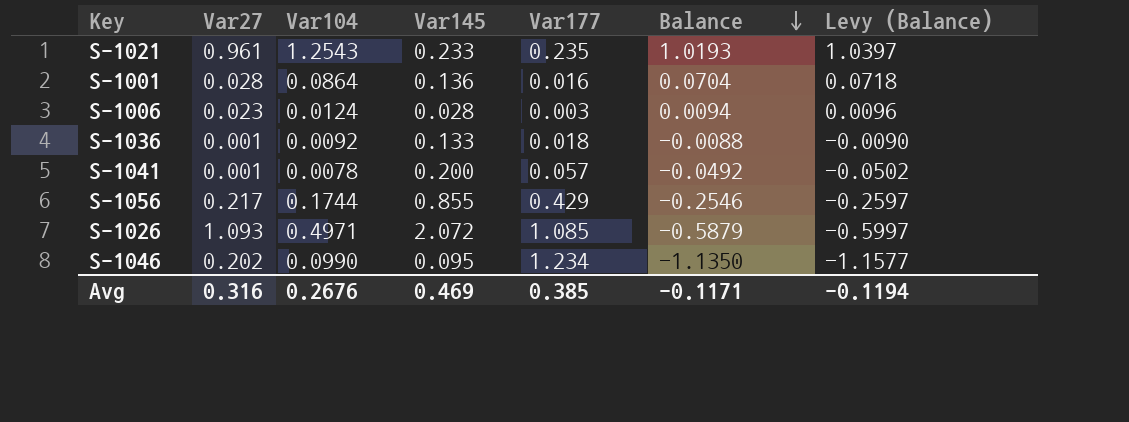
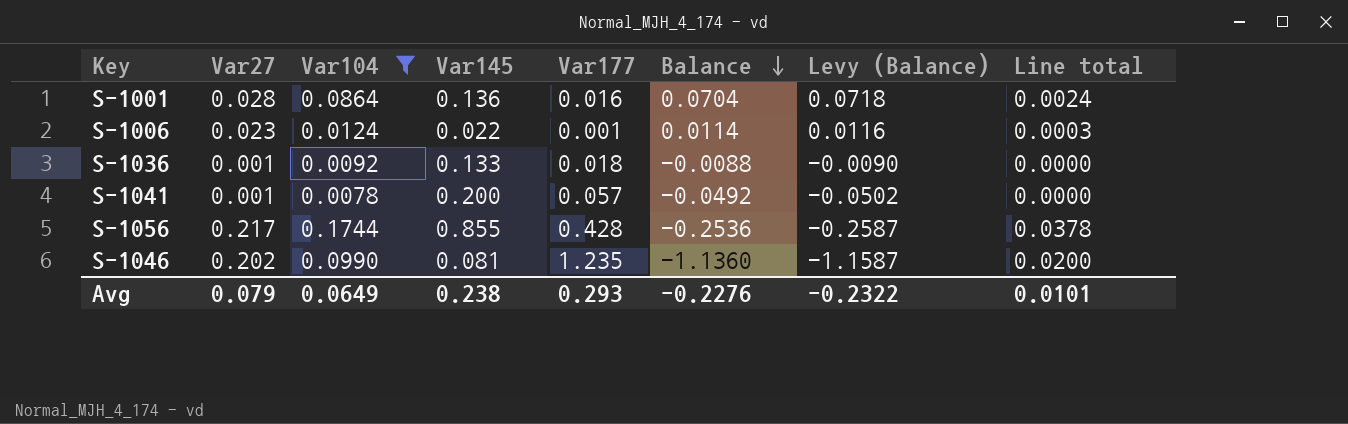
filter: none -> Var104 <= 0.1744
column Line total | formula: none -> [Var27] * [Var104]
S-1006 | Var145: 0.028 -> 0.022
S-1006 | Var177: 0.003 -> 0.001
S-1006 | Balance: 0.0094 -> 0.0114
S-1006 | Levy (Balance): 0.0096 -> 0.0116
S-1056 | Var177: 0.429 -> 0.428
S-1056 | Balance: -0.2546 -> -0.2536
S-1056 | Levy (Balance): -0.2597 -> -0.2587
S-1046 | Var145: 0.095 -> 0.081
S-1046 | Var177: 1.234 -> 1.235
S-1046 | Balance: -1.1350 -> -1.1360
S-1046 | Levy (Balance): -1.1577 -> -1.1587
Avg | Var27: 0.316 -> 0.079
Avg | Var104: 0.2676 -> 0.0649
Avg | Var145: 0.469 -> 0.238
Avg | Var177: 0.385 -> 0.293
Avg | Balance: -0.1171 -> -0.2276
Avg | Levy (Balance): -0.1194 -> -0.2322

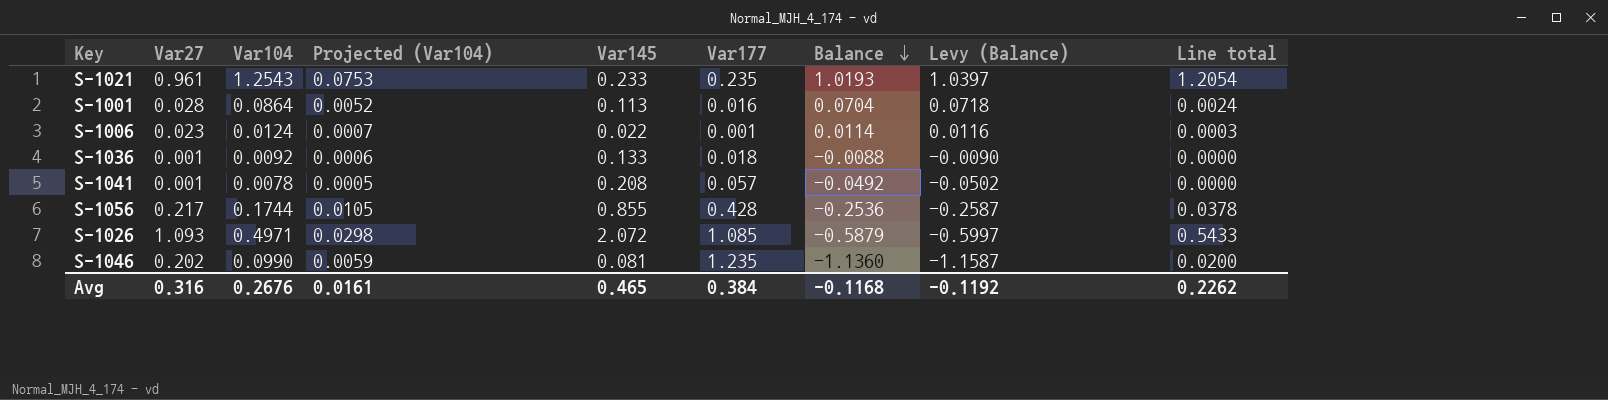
filter: Var104 <= 0.1744 -> none
column Projected (Var104) | formula: none -> [Var104] * 0.06
S-1001 | Var145: 0.136 -> 0.113
S-1041 | Var145: 0.200 -> 0.208
Avg | Var27: 0.079 -> 0.316
Avg | Var104: 0.0649 -> 0.2676
Avg | Var145: 0.238 -> 0.465
Avg | Var177: 0.293 -> 0.384
Avg | Balance: -0.2276 -> -0.1168
Avg | Levy (Balance): -0.2322 -> -0.1192
Avg | Line total: 0.0101 -> 0.2262

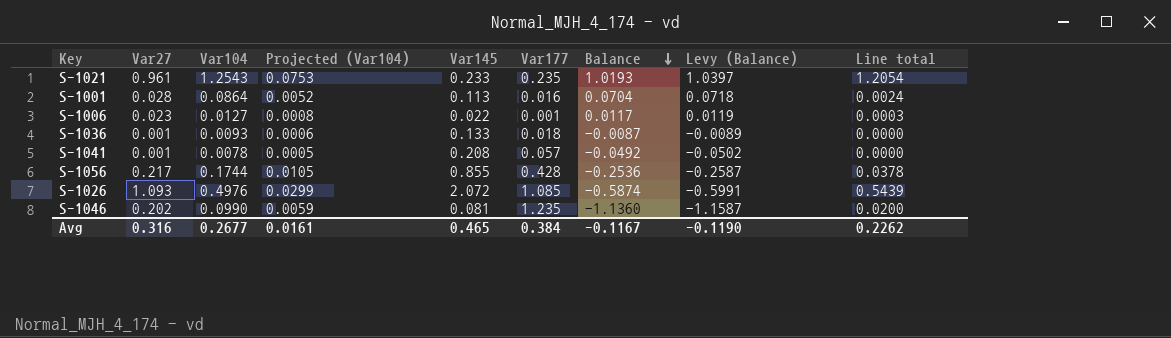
S-1006 | Var104: 0.0124 -> 0.0127
S-1006 | Projected (Var104): 0.0007 -> 0.0008
S-1006 | Balance: 0.0114 -> 0.0117
S-1006 | Levy (Balance): 0.0116 -> 0.0119
S-1036 | Var104: 0.0092 -> 0.0093
S-1036 | Balance: -0.0088 -> -0.0087
S-1036 | Levy (Balance): -0.0090 -> -0.0089
S-1026 | Var104: 0.4971 -> 0.4976
S-1026 | Projected (Var104): 0.0298 -> 0.0299
S-1026 | Balance: -0.5879 -> -0.5874
S-1026 | Levy (Balance): -0.5997 -> -0.5991
S-1026 | Line total: 0.5433 -> 0.5439
Avg | Var104: 0.2676 -> 0.2677
Avg | Balance: -0.1168 -> -0.1167
Avg | Levy (Balance): -0.1192 -> -0.1190

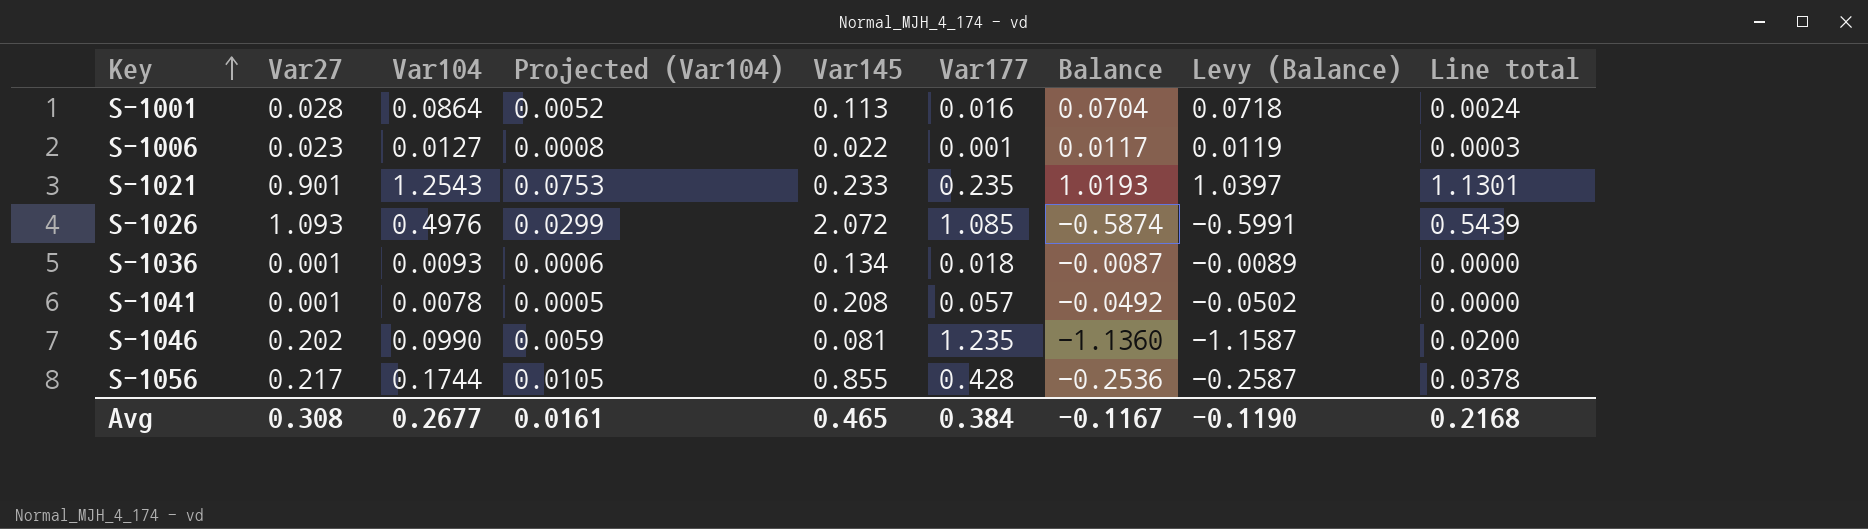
row order: Balance descending -> Key ascending
S-1021 | Var27: 0.961 -> 0.901
S-1021 | Line total: 1.2054 -> 1.1301
S-1036 | Var145: 0.133 -> 0.134
Avg | Var27: 0.316 -> 0.308
Avg | Line total: 0.2262 -> 0.2168

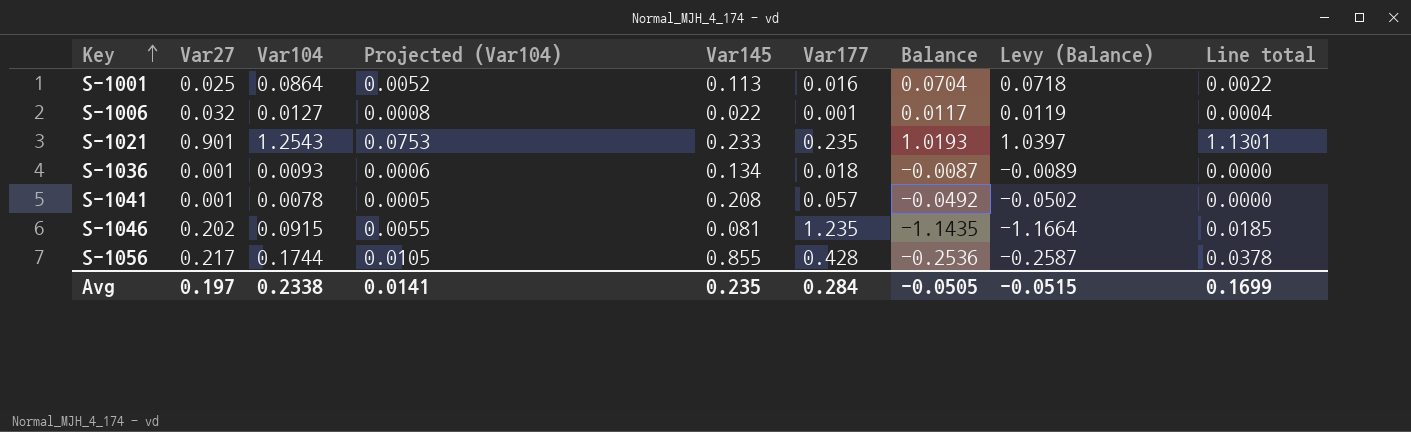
row S-1026: 1.093 | 0.4976 | 0.0299 | 2.072 | 1.085 | -0.5874 | -0.5991 | 0.5439 -> none
S-1001 | Var27: 0.028 -> 0.025
S-1001 | Line total: 0.0024 -> 0.0022
S-1006 | Var27: 0.023 -> 0.032
S-1006 | Line total: 0.0003 -> 0.0004
S-1046 | Var104: 0.0990 -> 0.0915
S-1046 | Projected (Var104): 0.0059 -> 0.0055
S-1046 | Balance: -1.1360 -> -1.1435
S-1046 | Levy (Balance): -1.1587 -> -1.1664
S-1046 | Line total: 0.0200 -> 0.0185
Avg | Var27: 0.308 -> 0.197
Avg | Var104: 0.2677 -> 0.2338
Avg | Projected (Var104): 0.0161 -> 0.0141
Avg | Var145: 0.465 -> 0.235
Avg | Var177: 0.384 -> 0.284
Avg | Balance: -0.1167 -> -0.0505
Avg | Levy (Balance): -0.1190 -> -0.0515
Avg | Line total: 0.2168 -> 0.1699

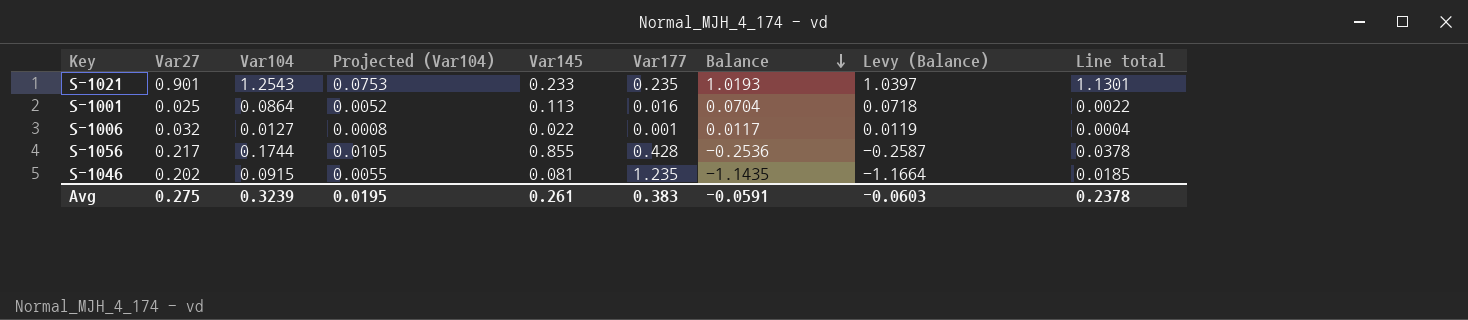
row order: Key ascending -> Balance descending
row S-1036: 0.001 | 0.0093 | 0.0006 | 0.134 | 0.018 | -0.0087 | -0.0089 | 0.0000 -> none
row S-1041: 0.001 | 0.0078 | 0.0005 | 0.208 | 0.057 | -0.0492 | -0.0502 | 0.0000 -> none
Avg | Var27: 0.197 -> 0.275
Avg | Var104: 0.2338 -> 0.3239
Avg | Projected (Var104): 0.0141 -> 0.0195
Avg | Var145: 0.235 -> 0.261
Avg | Var177: 0.284 -> 0.383
Avg | Balance: -0.0505 -> -0.0591
Avg | Levy (Balance): -0.0515 -> -0.0603
Avg | Line total: 0.1699 -> 0.2378

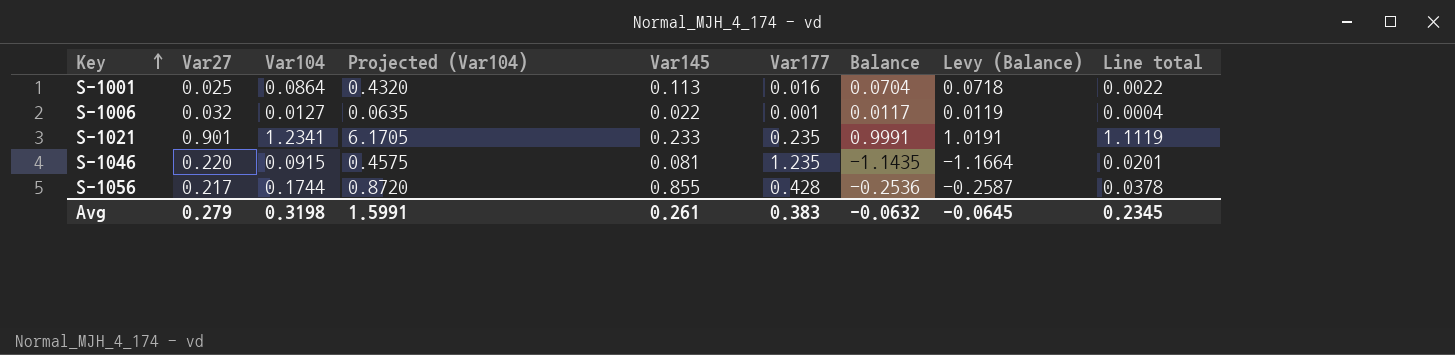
row order: Balance descending -> Key ascending
column Projected (Var104) | formula: [Var104] * 0.06 -> [Var104] * 5
S-1021 | Var104: 1.2543 -> 1.2341
S-1021 | Balance: 1.0193 -> 0.9991
S-1021 | Levy (Balance): 1.0397 -> 1.0191
S-1021 | Line total: 1.1301 -> 1.1119
S-1046 | Var27: 0.202 -> 0.220
S-1046 | Line total: 0.0185 -> 0.0201
Avg | Var27: 0.275 -> 0.279
Avg | Var104: 0.3239 -> 0.3198
Avg | Projected (Var104): 0.0195 -> 1.5991
Avg | Balance: -0.0591 -> -0.0632
Avg | Levy (Balance): -0.0603 -> -0.0645
Avg | Line total: 0.2378 -> 0.2345

